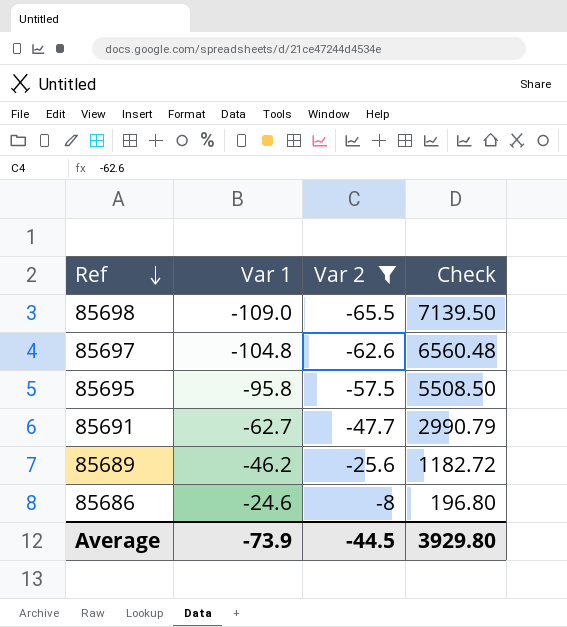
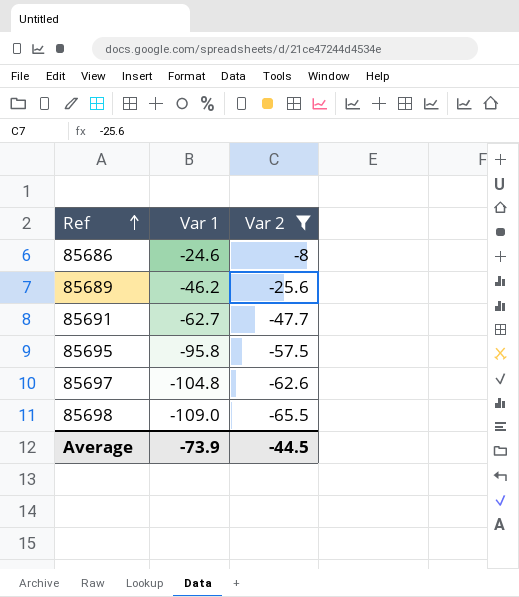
row order: Ref descending -> Ref ascending
column Check | formula: [Var 1] * [Var 2] -> none

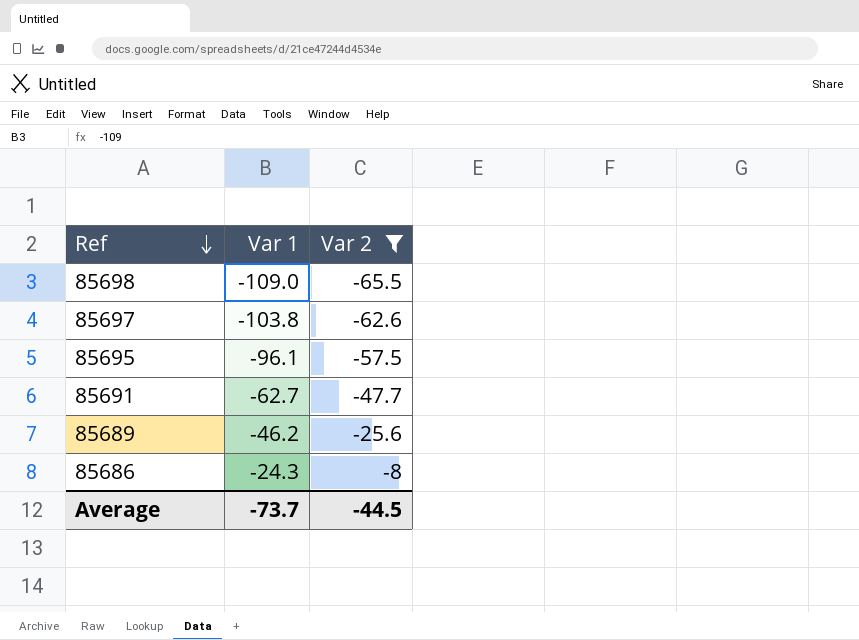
row order: Ref ascending -> Ref descending
85697 | Var 1: -104.8 -> -103.8
85695 | Var 1: -95.8 -> -96.1
85686 | Var 1: -24.6 -> -24.3
Average | Var 1: -73.9 -> -73.7

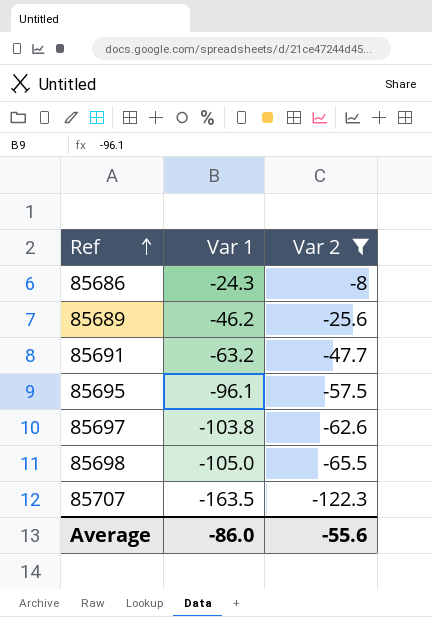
row order: Ref descending -> Ref ascending
85691 | Var 1: -62.7 -> -63.2
85698 | Var 1: -109.0 -> -105.0
row 85707: none -> -163.5 | -122.3
Average | Var 1: -73.7 -> -86.0
Average | Var 2: -44.5 -> -55.6

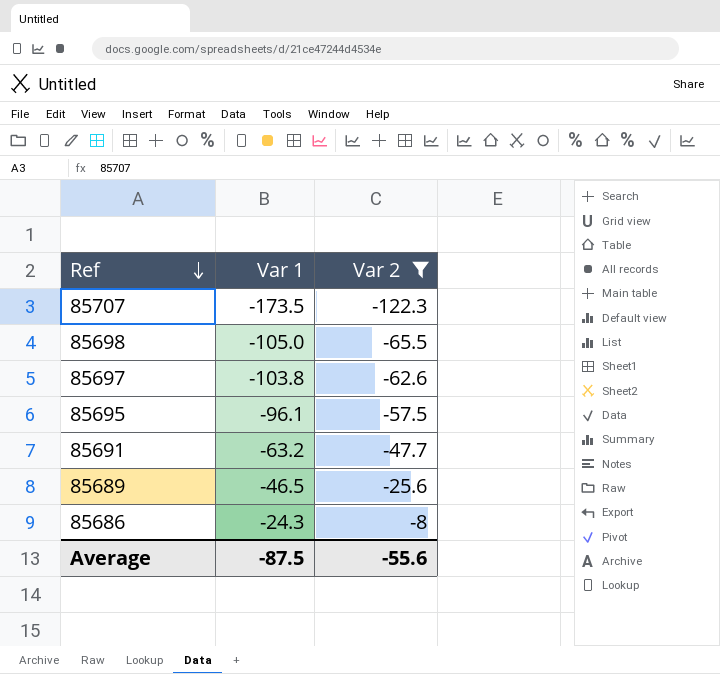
row order: Ref ascending -> Ref descending
85707 | Var 1: -163.5 -> -173.5
85689 | Var 1: -46.2 -> -46.5
Average | Var 1: -86.0 -> -87.5

